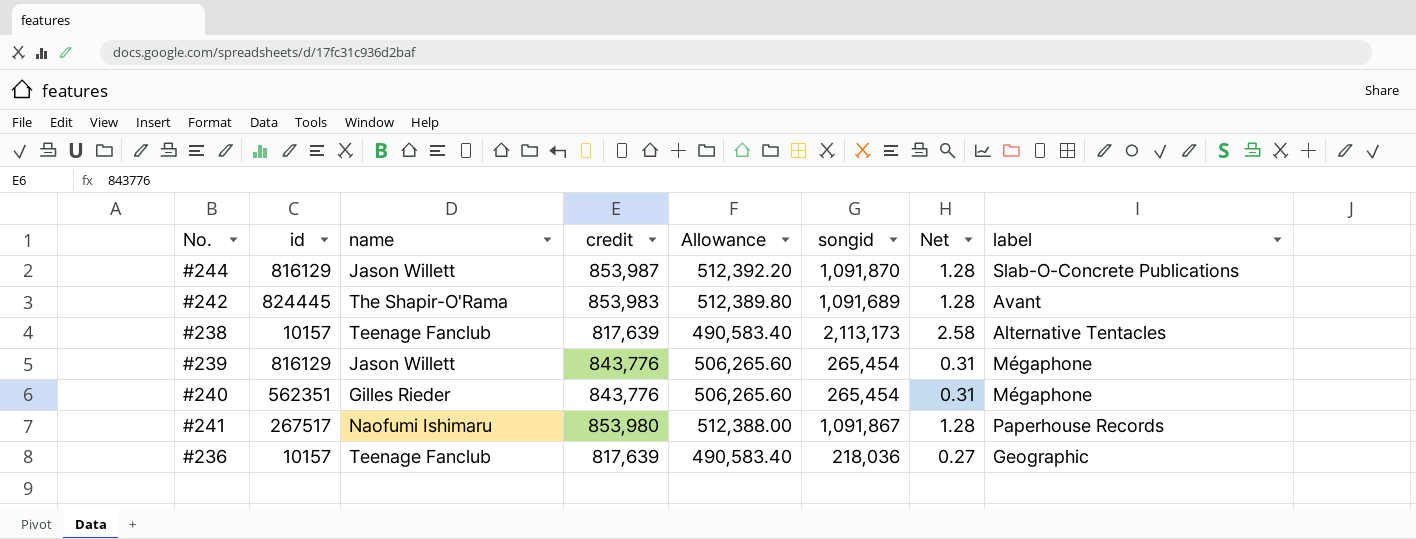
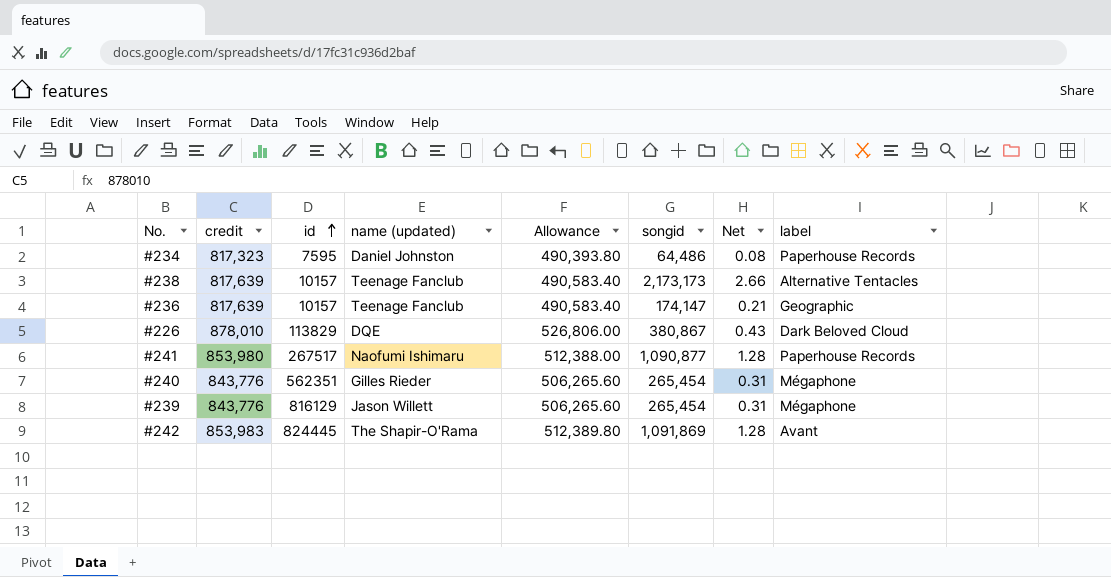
row order: none -> id ascending
column credit | position: 4 -> 2
column name: name -> name (updated)
row #244: 816129 | Jason Willett | 853,987 | 512,392.20 | 1,091,870 | 1.28 | Slab-O-Concrete Publications -> none
row #234: none -> 817,323 | 7595 | Daniel Johnston | 490,393.80 | 64,486 | 0.08 | Paperhouse Records
#238 | songid: 2,113,173 -> 2,173,173
#238 | Net: 2.58 -> 2.66
#236 | songid: 218,036 -> 174,147
#236 | Net: 0.27 -> 0.21
row #226: none -> 878,010 | 113829 | DQE | 526,806.00 | 380,867 | 0.43 | Dark Beloved Cloud
#241 | songid: 1,091,867 -> 1,090,877
#242 | songid: 1,091,689 -> 1,091,869

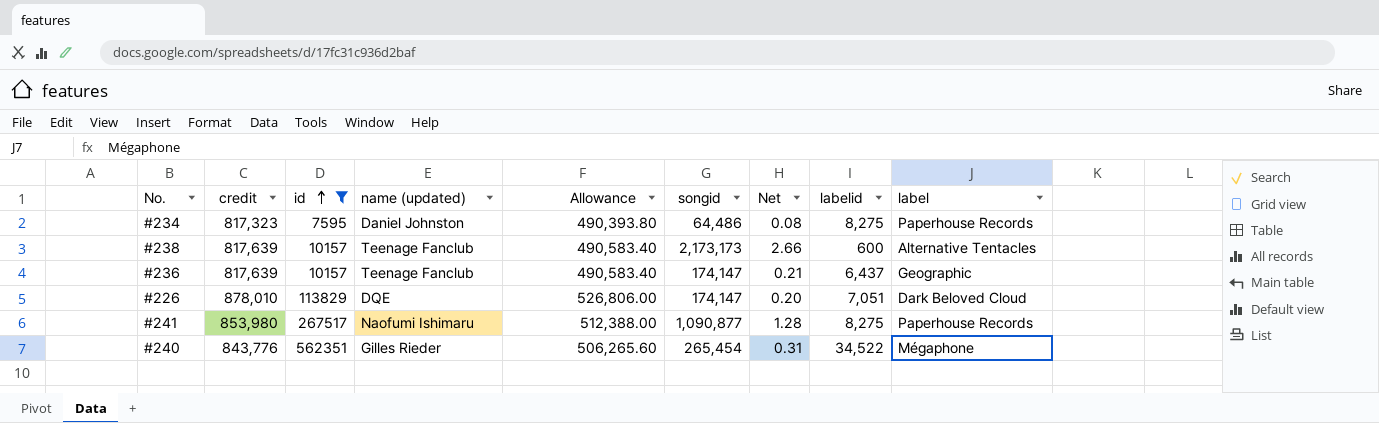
filter: none -> id <= 562351
column labelid | position: none -> 8
#226 | songid: 380,867 -> 174,147
#226 | Net: 0.43 -> 0.20

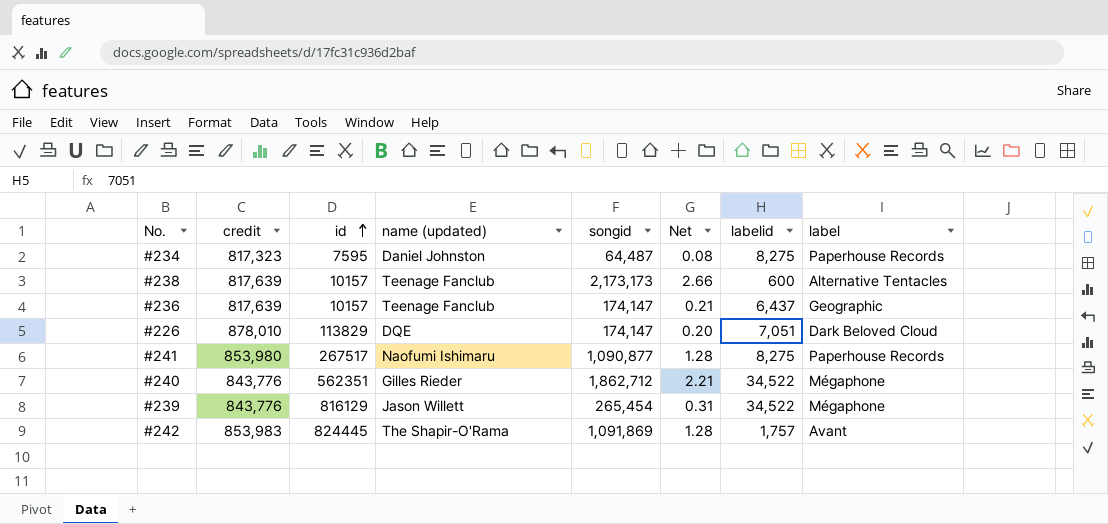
filter: id <= 562351 -> none
column Allowance | formula: [credit] * 0.6 -> none
#234 | songid: 64,486 -> 64,487
#240 | songid: 265,454 -> 1,862,712
#240 | Net: 0.31 -> 2.21

